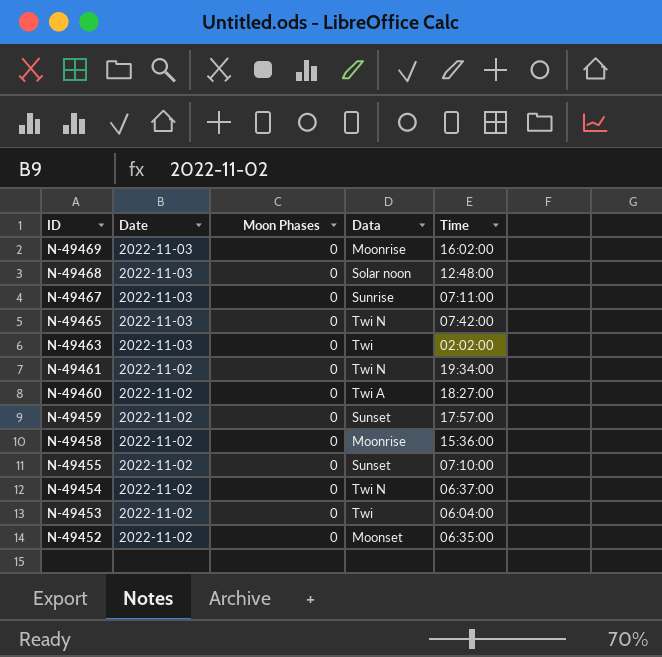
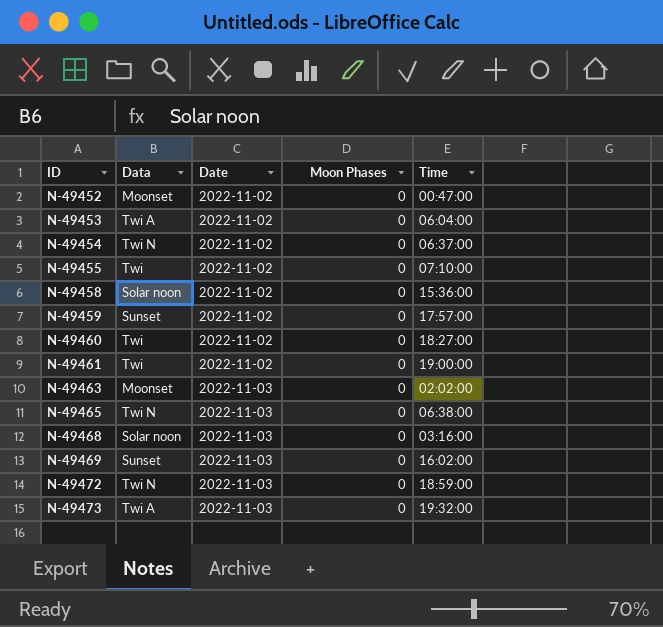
row order: ID descending -> ID ascending
column Data | position: 4 -> 2
row N-49467: 2022-11-03 | 0 | Sunrise | 07:11:00 -> none
N-49452 | Time: 06:35:00 -> 00:47:00
N-49453 | Data: Twi -> Twi A
N-49455 | Data: Sunset -> Twi
N-49458 | Data: Moonrise -> Solar noon
N-49460 | Data: Twi A -> Twi
N-49461 | Data: Twi N -> Twi
N-49461 | Time: 19:34:00 -> 19:00:00
N-49463 | Data: Twi -> Moonset
N-49465 | Time: 07:42:00 -> 06:38:00
N-49468 | Time: 12:48:00 -> 03:16:00
N-49469 | Data: Moonrise -> Sunset
row N-49472: none -> Twi N | 2022-11-03 | 0 | 18:59:00
row N-49473: none -> Twi A | 2022-11-03 | 0 | 19:32:00

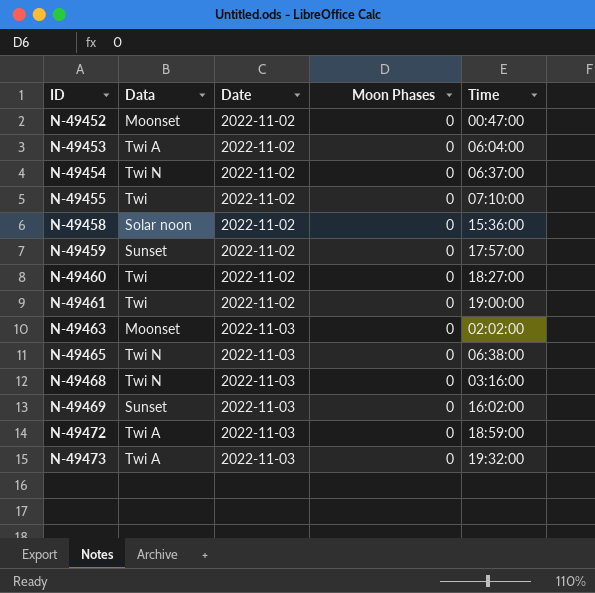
N-49468 | Data: Solar noon -> Twi N
N-49472 | Data: Twi N -> Twi A

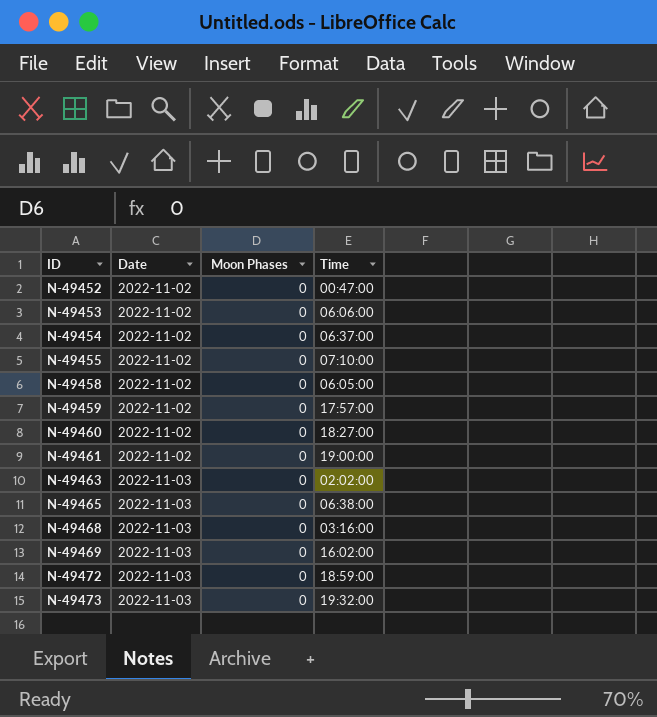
column Data | position: 2 -> none
N-49453 | Time: 06:04:00 -> 06:06:00
N-49458 | Time: 15:36:00 -> 06:05:00

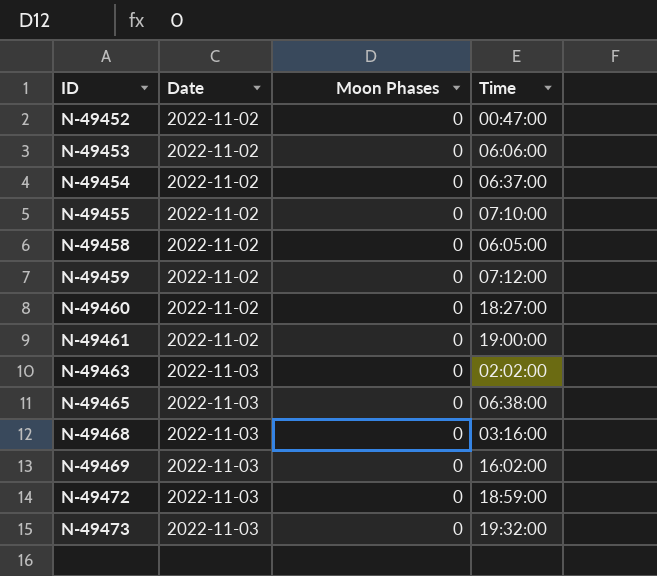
N-49459 | Time: 17:57:00 -> 07:12:00

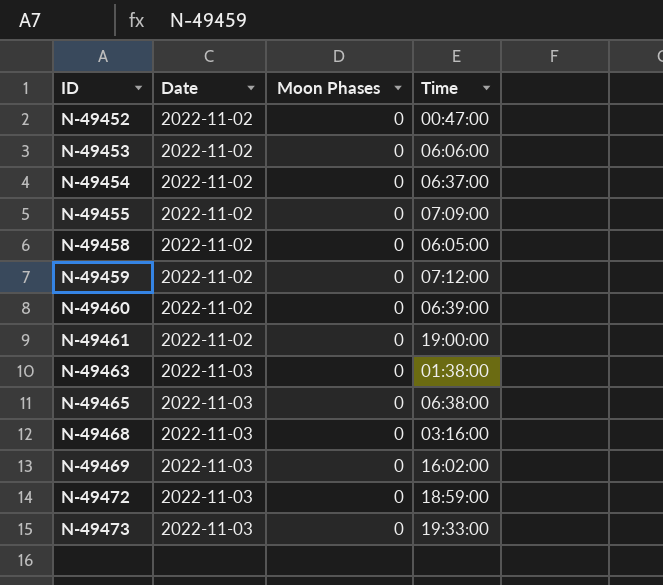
N-49455 | Time: 07:10:00 -> 07:09:00
N-49460 | Time: 18:27:00 -> 06:39:00
N-49463 | Time: 02:02:00 -> 01:38:00
N-49473 | Time: 19:32:00 -> 19:33:00

